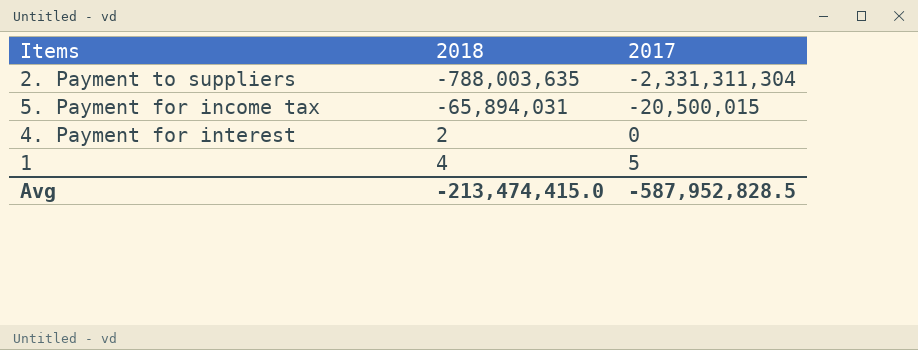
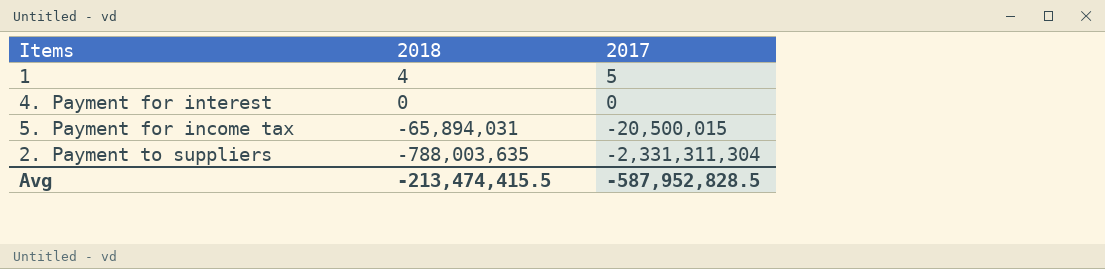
row order: 2018 ascending -> 2018 descending
4. Payment for interest | 2018: 2 -> 0
Avg | 2018: -213,474,415.0 -> -213,474,415.5

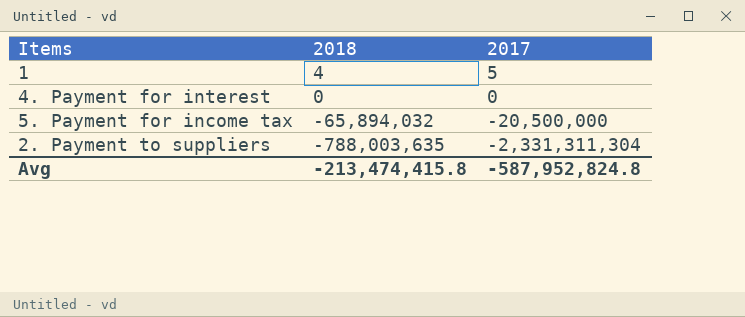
5. Payment for income tax | 2018: -65,894,031 -> -65,894,032
5. Payment for income tax | 2017: -20,500,015 -> -20,500,000
Avg | 2018: -213,474,415.5 -> -213,474,415.8
Avg | 2017: -587,952,828.5 -> -587,952,824.8

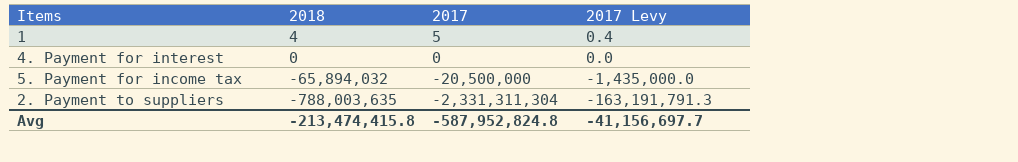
column 2017 Levy | formula: none -> [2017] * 0.07

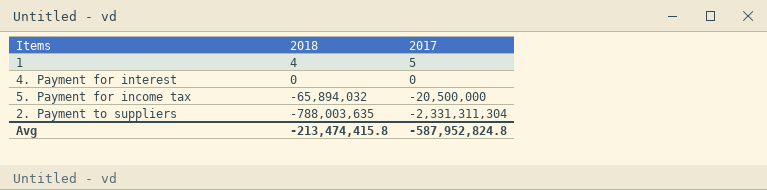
column 2017 Levy | formula: [2017] * 0.07 -> none

